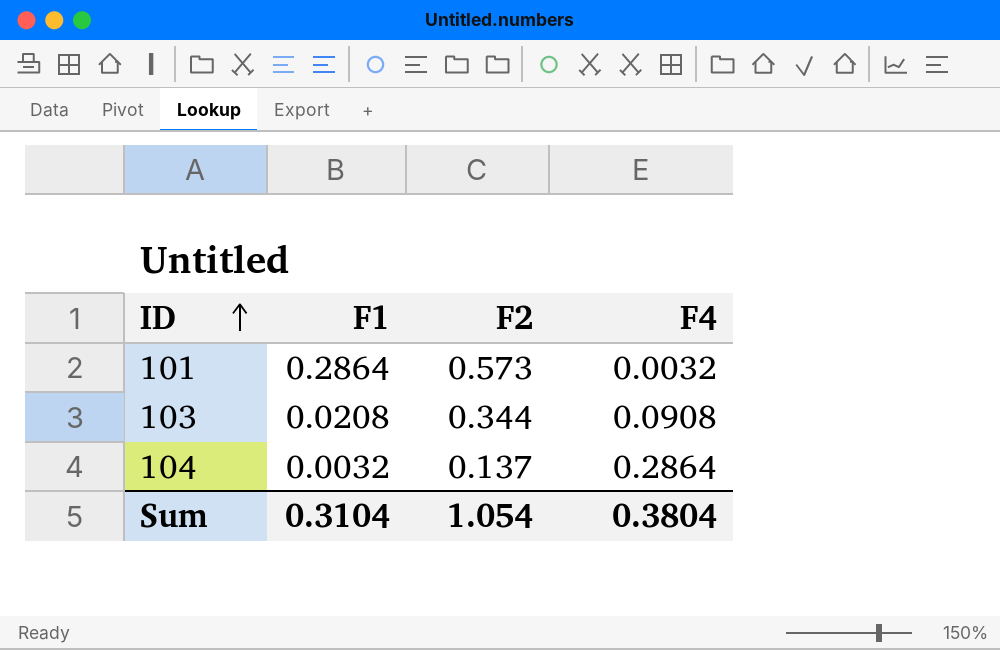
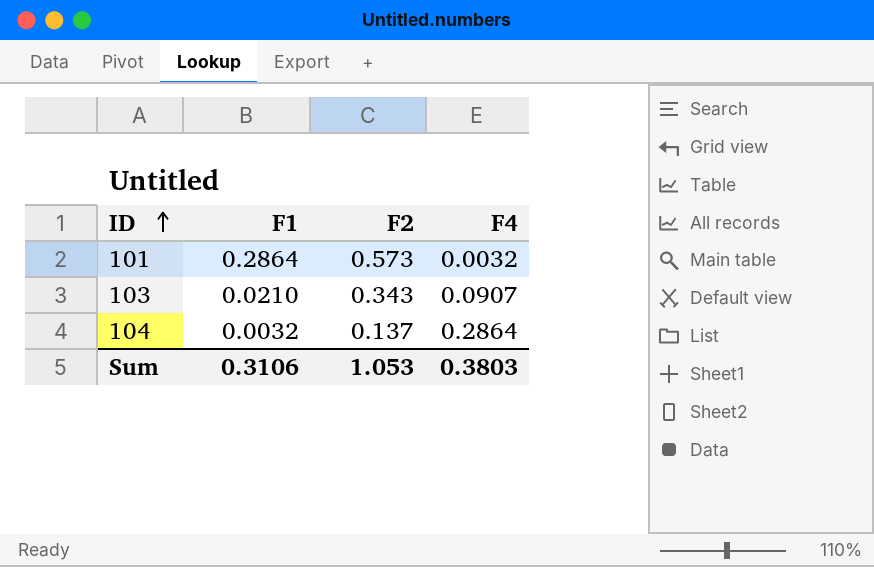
103 | F1: 0.0208 -> 0.0210
103 | F2: 0.344 -> 0.343
103 | F4: 0.0908 -> 0.0907
Sum | F1: 0.3104 -> 0.3106
Sum | F2: 1.054 -> 1.053
Sum | F4: 0.3804 -> 0.3803

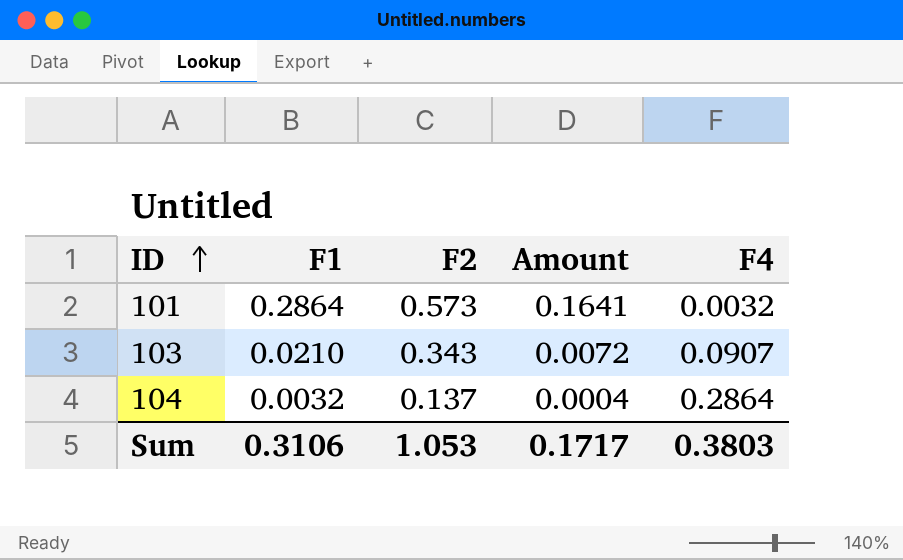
column Amount | formula: none -> [F1] * [F2]

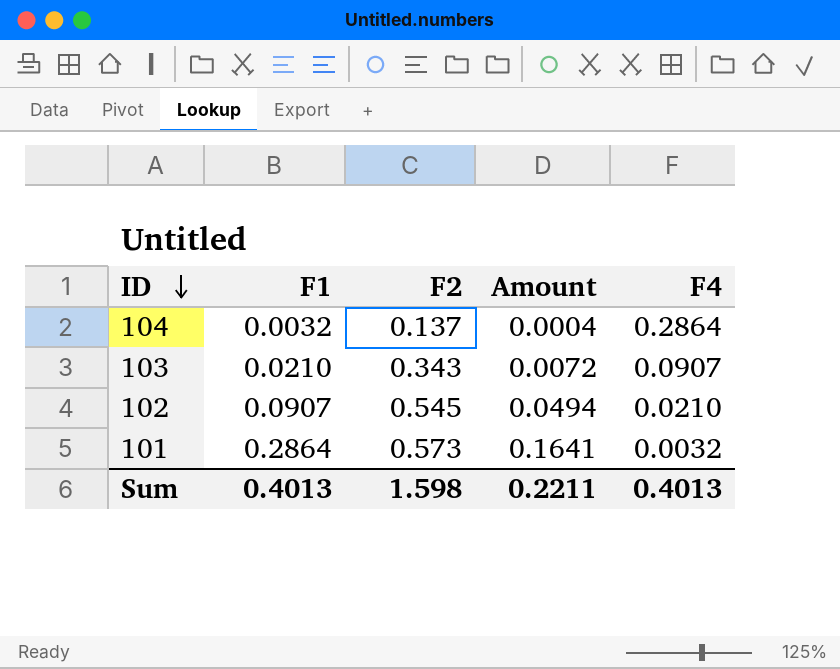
row order: ID ascending -> ID descending
row 102: none -> 0.0907 | 0.545 | 0.0494 | 0.0210
Sum | F1: 0.3106 -> 0.4013
Sum | F2: 1.053 -> 1.598
Sum | Amount: 0.1717 -> 0.2211
Sum | F4: 0.3803 -> 0.4013

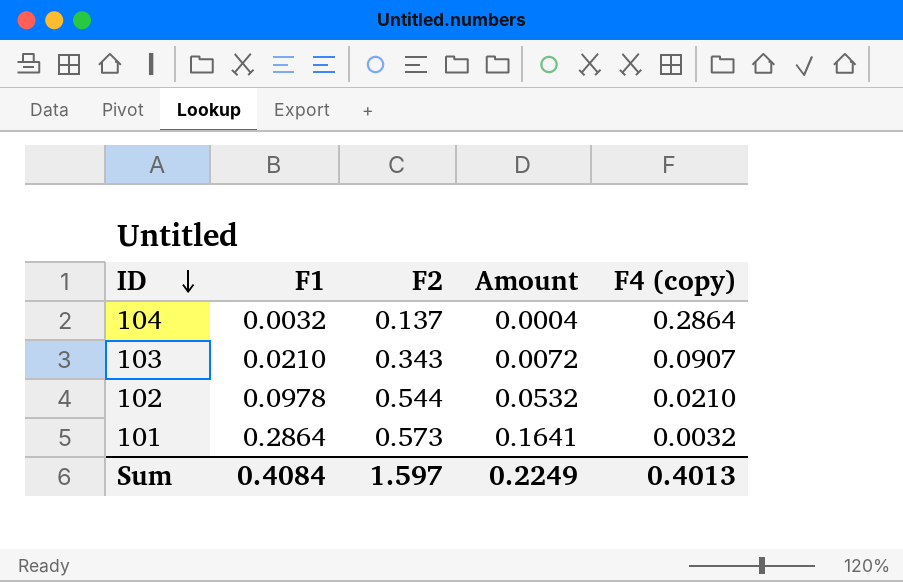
column name: F4 -> F4 (copy)
102 | F1: 0.0907 -> 0.0978
102 | F2: 0.545 -> 0.544
102 | Amount: 0.0494 -> 0.0532
Sum | F1: 0.4013 -> 0.4084
Sum | F2: 1.598 -> 1.597
Sum | Amount: 0.2211 -> 0.2249

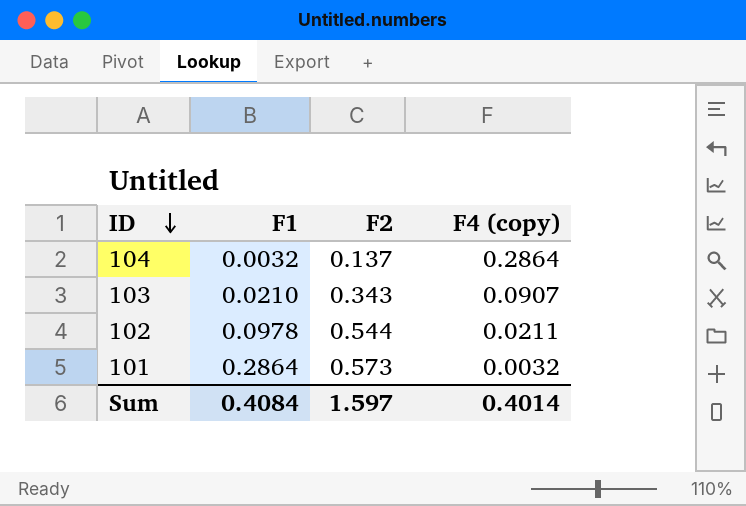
column Amount | formula: [F1] * [F2] -> none
102 | F4 (copy): 0.0210 -> 0.0211
Sum | F4 (copy): 0.4013 -> 0.4014

